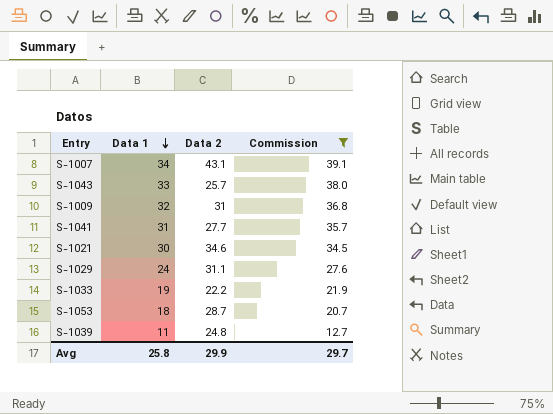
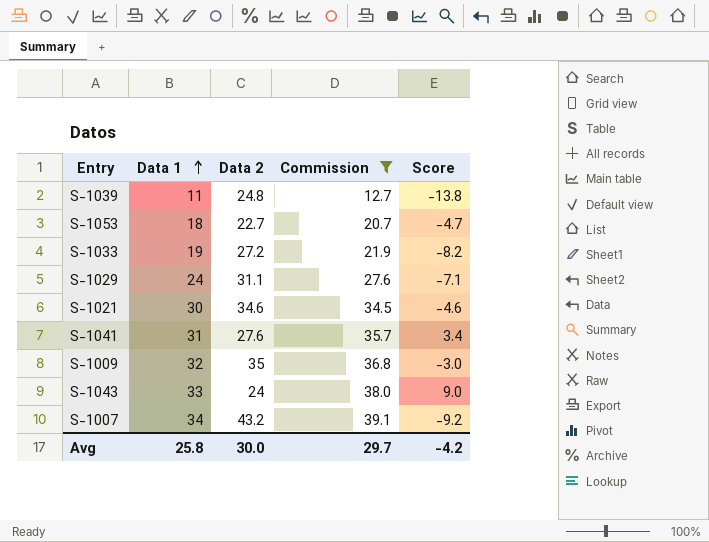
row order: Data 1 descending -> Data 1 ascending
column Score | formula: none -> [Data 1] - [Data 2]
S-1053 | Data 2: 28.7 -> 22.7
S-1033 | Data 2: 22.2 -> 27.2
S-1041 | Data 2: 27.7 -> 27.6
S-1009 | Data 2: 31 -> 35
S-1043 | Data 2: 25.7 -> 24
S-1007 | Data 2: 43.1 -> 43.2
Avg | Data 2: 29.9 -> 30.0

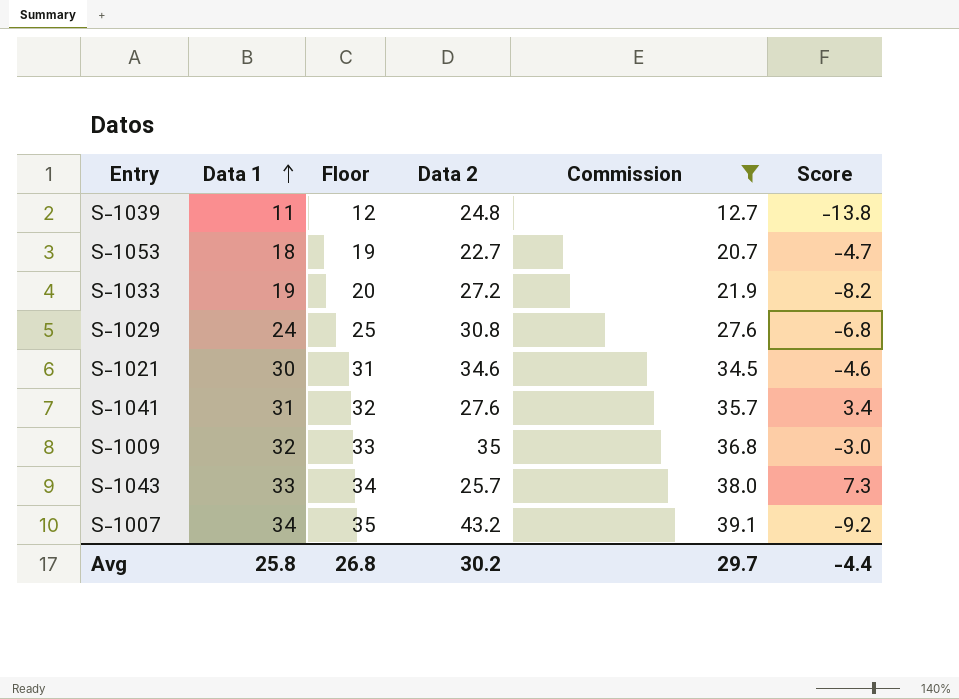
column Floor | formula: none -> [Data 1] + 1
S-1029 | Data 2: 31.1 -> 30.8
S-1029 | Score: -7.1 -> -6.8
S-1043 | Data 2: 24 -> 25.7
S-1043 | Score: 9.0 -> 7.3
Avg | Data 2: 30.0 -> 30.2
Avg | Score: -4.2 -> -4.4

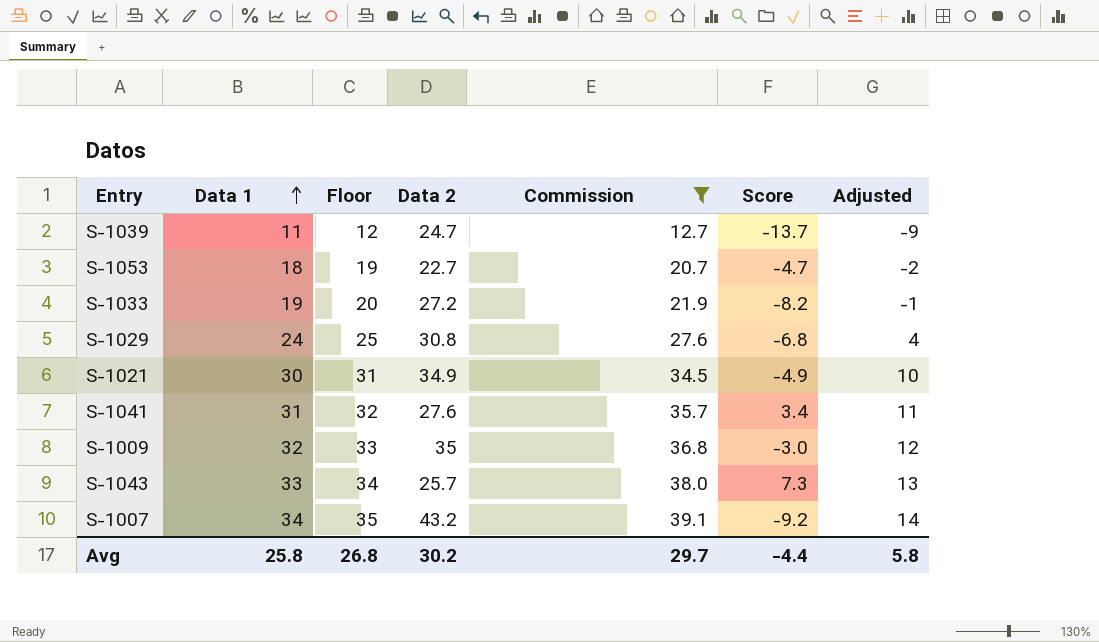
column Adjusted | formula: none -> [Data 1] - 20
S-1039 | Data 2: 24.8 -> 24.7
S-1039 | Score: -13.8 -> -13.7
S-1021 | Data 2: 34.6 -> 34.9
S-1021 | Score: -4.6 -> -4.9

